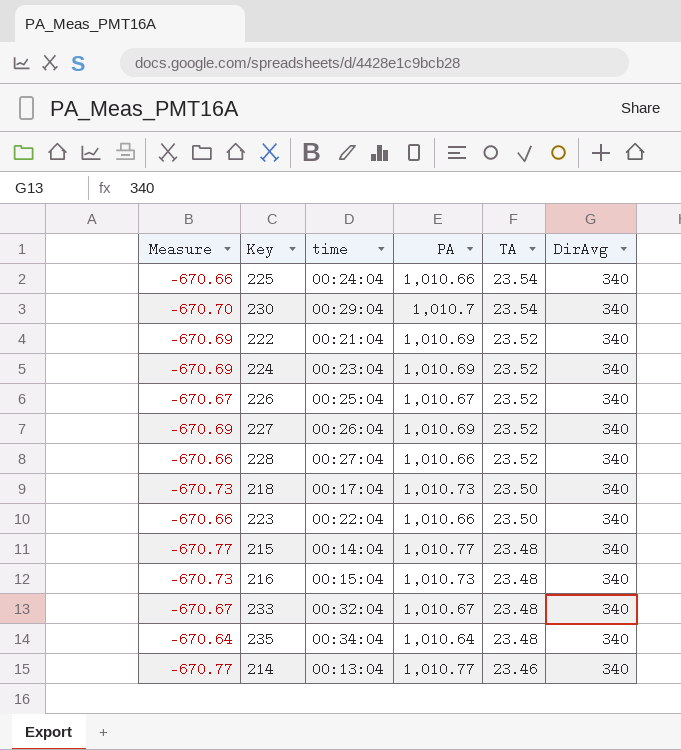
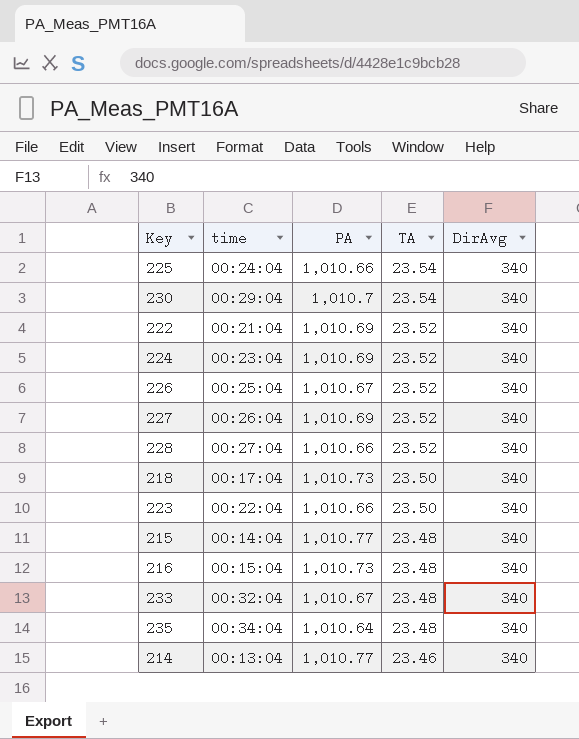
column Measure | formula: [DirAvg] - [PA] -> none

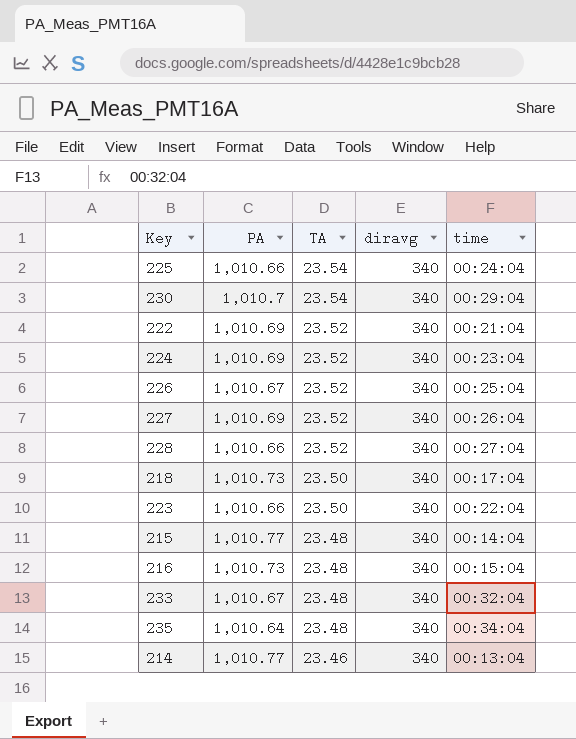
column name: DirAvg -> diravg
column time | position: 2 -> 5

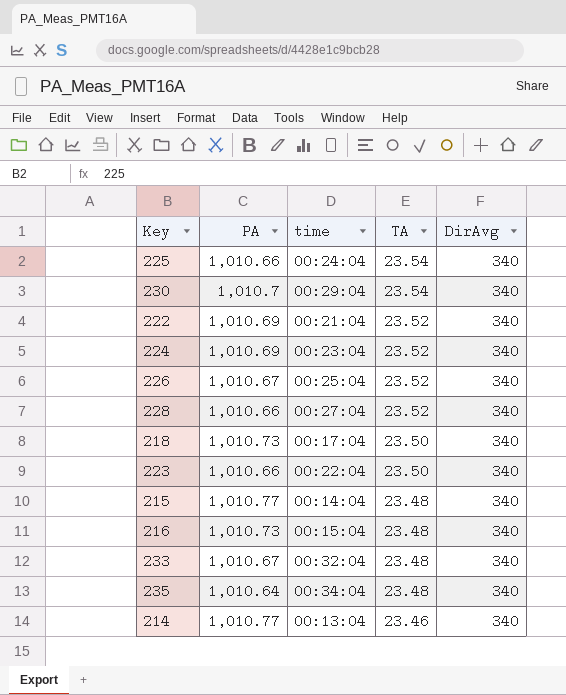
column time | position: 5 -> 3
column name: diravg -> DirAvg
row 227: 1,010.69 | 23.52 | 340 | 00:26:04 -> none

